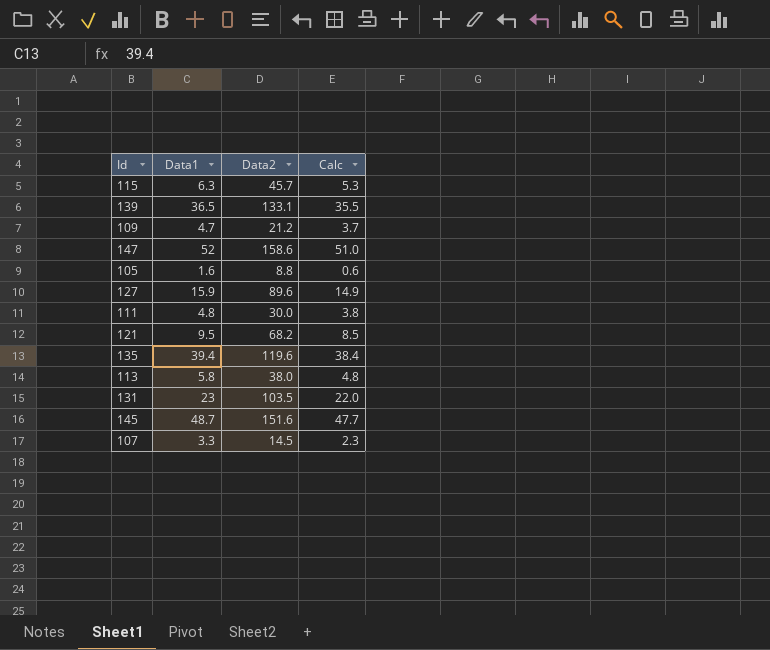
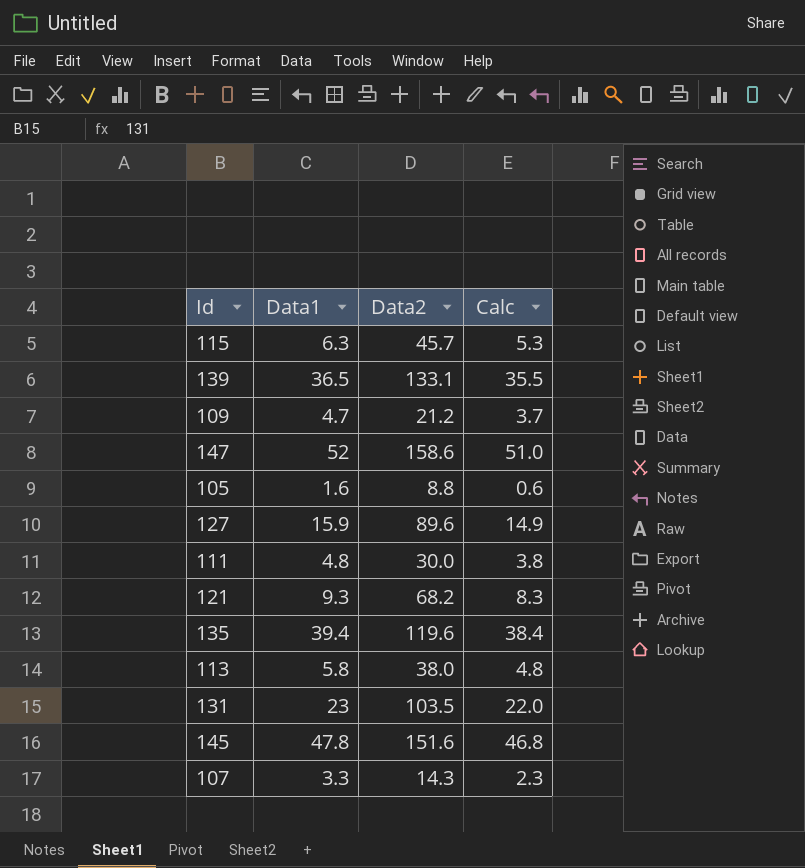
121 | Data1: 9.5 -> 9.3
121 | Calc: 8.5 -> 8.3
145 | Data1: 48.7 -> 47.8
145 | Calc: 47.7 -> 46.8
107 | Data2: 14.5 -> 14.3

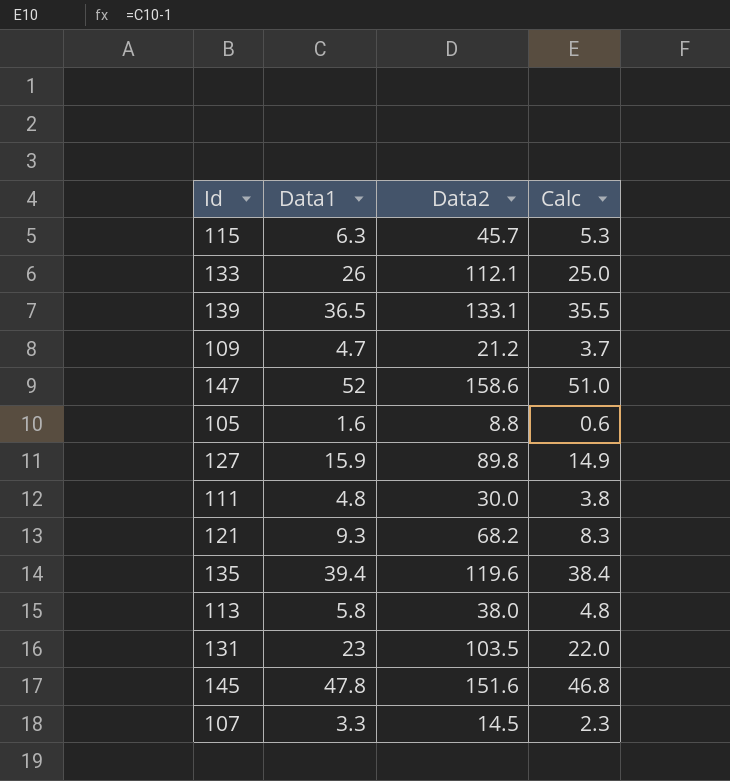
row 133: none -> 26 | 112.1 | 25.0
127 | Data2: 89.6 -> 89.8
107 | Data2: 14.3 -> 14.5

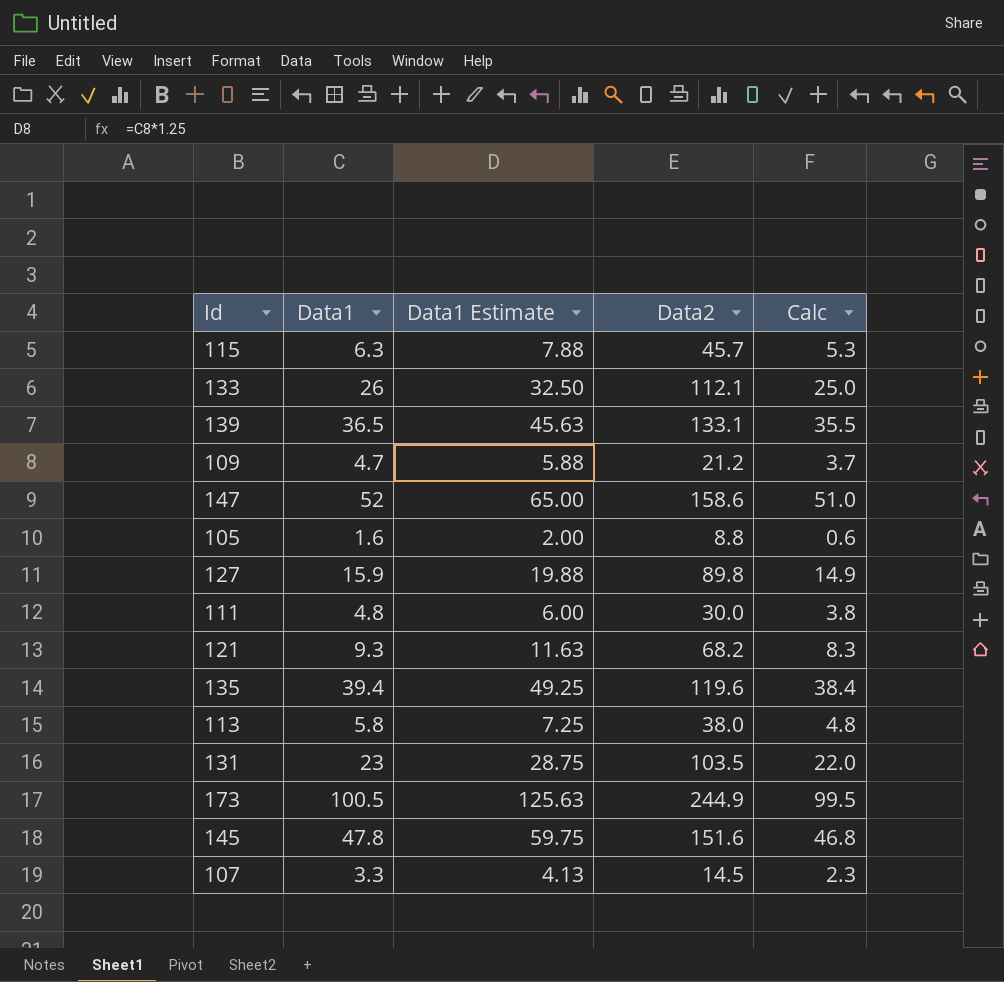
column Data1 Estimate | formula: none -> [Data1] * 1.25
row 173: none -> 100.5 | 125.63 | 244.9 | 99.5

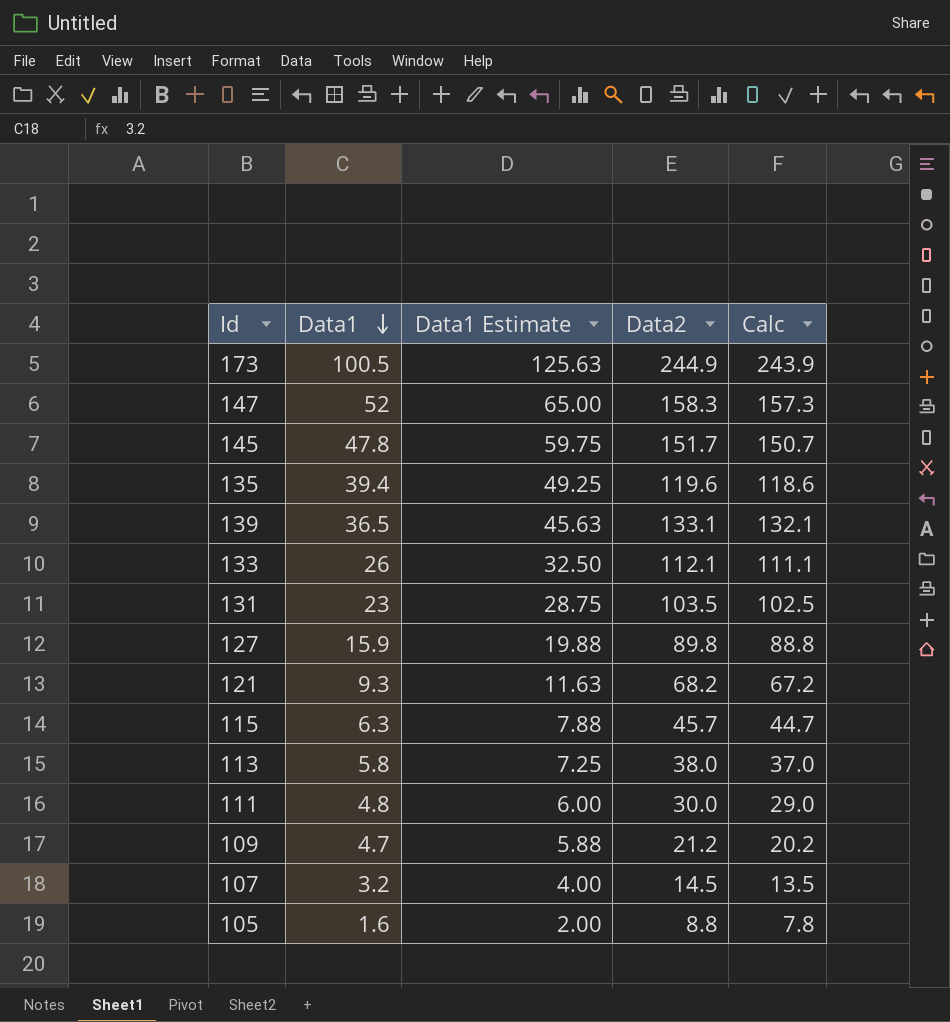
row order: none -> Data1 descending
column Calc | formula: [Data1] - 1 -> [Data2] - 1
147 | Data2: 158.6 -> 158.3
145 | Data2: 151.6 -> 151.7
107 | Data1: 3.3 -> 3.2
107 | Data1 Estimate: 4.13 -> 4.00

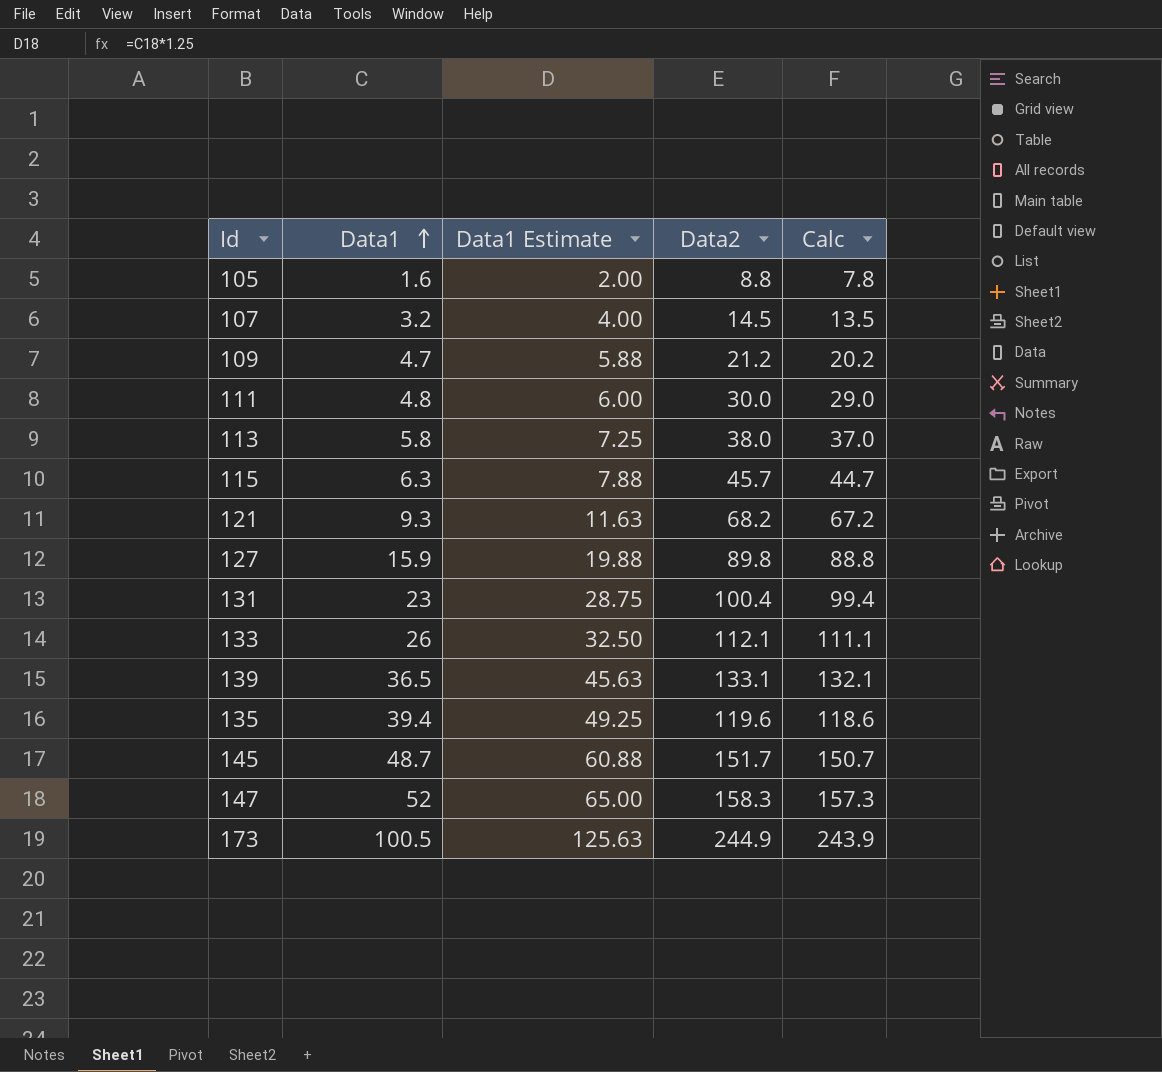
row order: Data1 descending -> Data1 ascending
131 | Data2: 103.5 -> 100.4
131 | Calc: 102.5 -> 99.4
145 | Data1: 47.8 -> 48.7
145 | Data1 Estimate: 59.75 -> 60.88

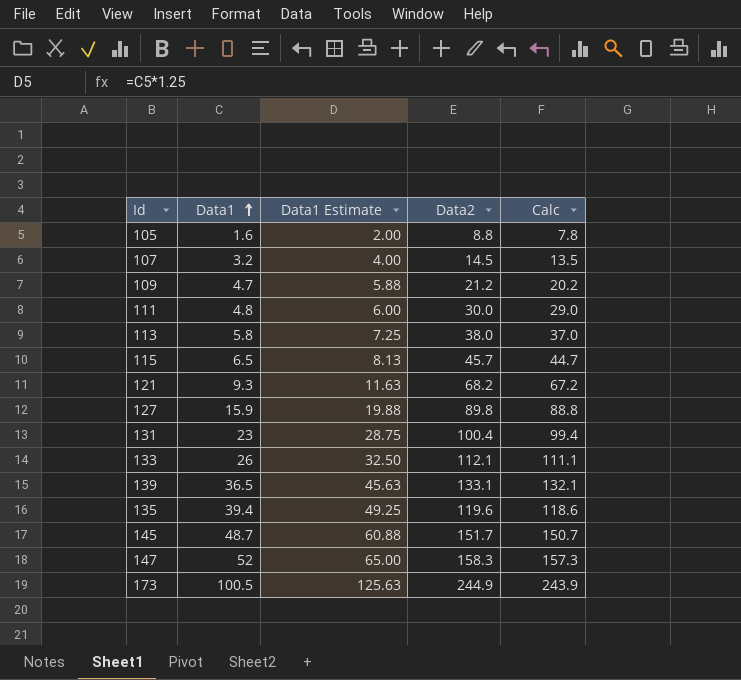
115 | Data1: 6.3 -> 6.5
115 | Data1 Estimate: 7.88 -> 8.13

